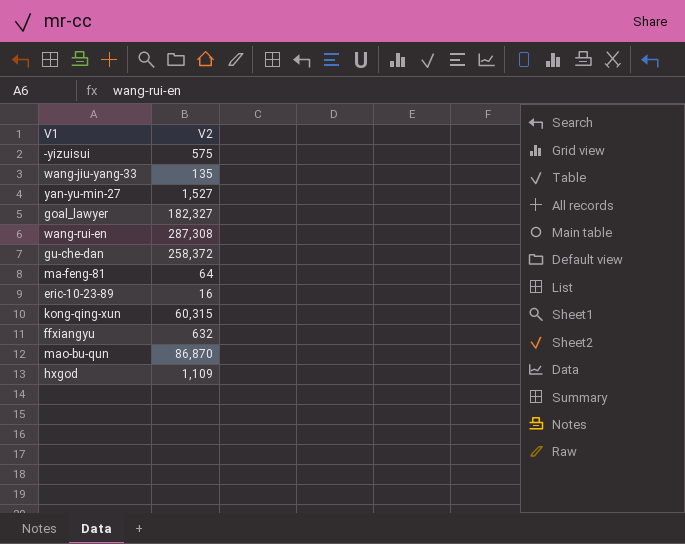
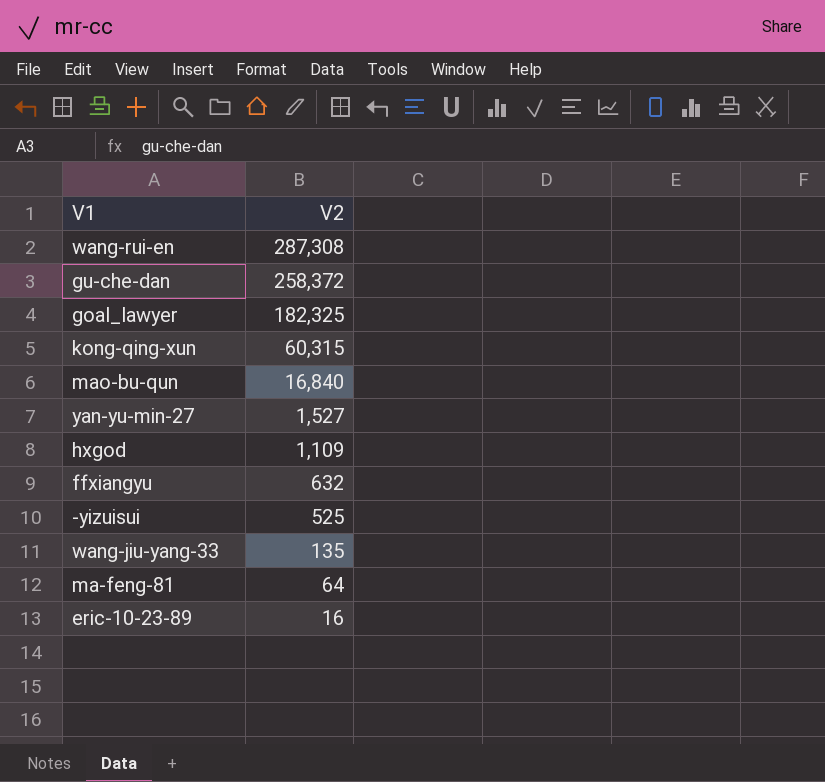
row order: none -> V2 descending
goal_lawyer | V2: 182,327 -> 182,325
mao-bu-qun | V2: 86,870 -> 16,840
-yizuisui | V2: 575 -> 525

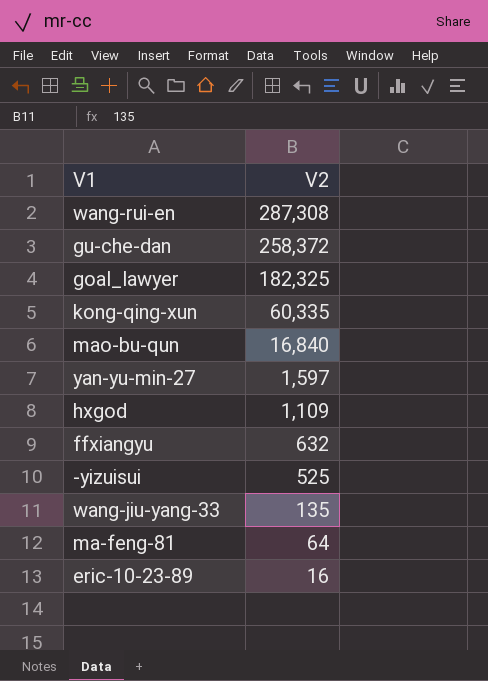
kong-qing-xun | V2: 60,315 -> 60,335
yan-yu-min-27 | V2: 1,527 -> 1,597

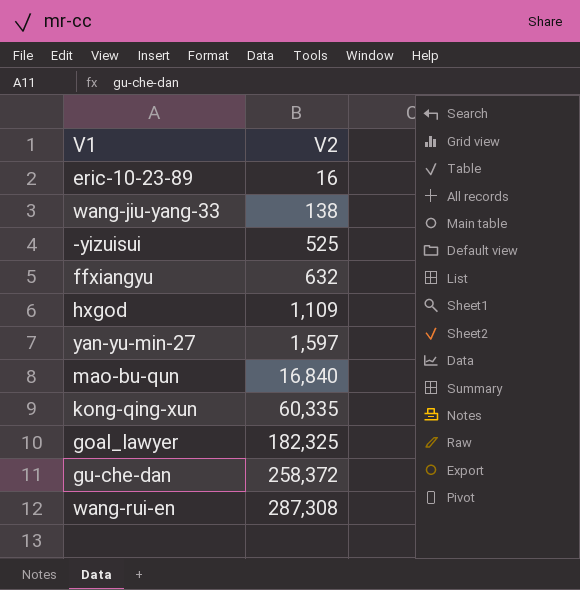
row order: V2 descending -> V2 ascending
row ma-feng-81: 64 -> none
wang-jiu-yang-33 | V2: 135 -> 138

